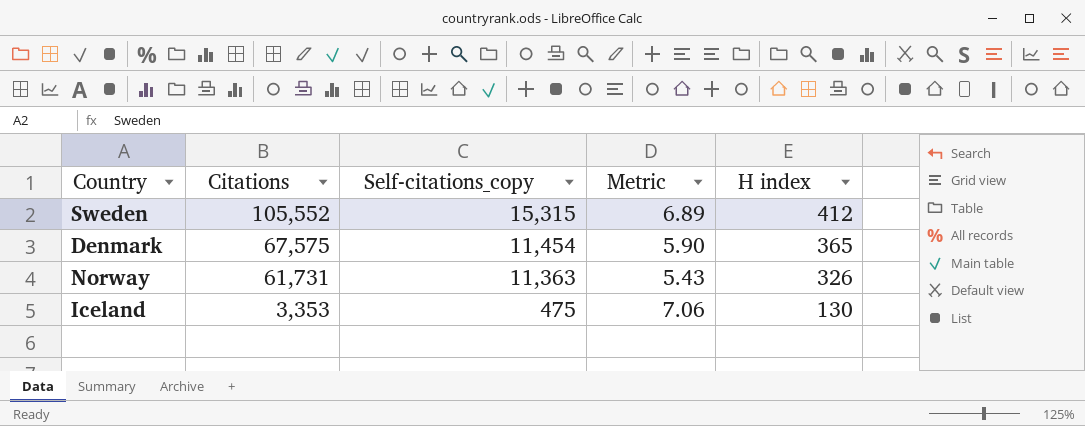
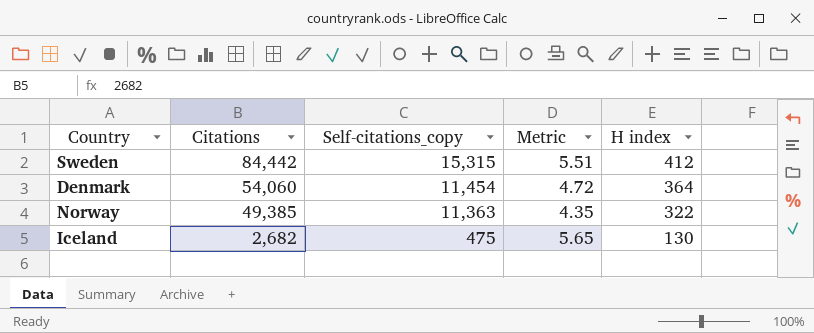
Sweden | Citations: 105,552 -> 84,442
Sweden | Metric: 6.89 -> 5.51
Denmark | Citations: 67,575 -> 54,060
Denmark | Metric: 5.90 -> 4.72
Denmark | H index: 365 -> 364
Norway | Citations: 61,731 -> 49,385
Norway | Metric: 5.43 -> 4.35
Norway | H index: 326 -> 322
Iceland | Citations: 3,353 -> 2,682
Iceland | Metric: 7.06 -> 5.65

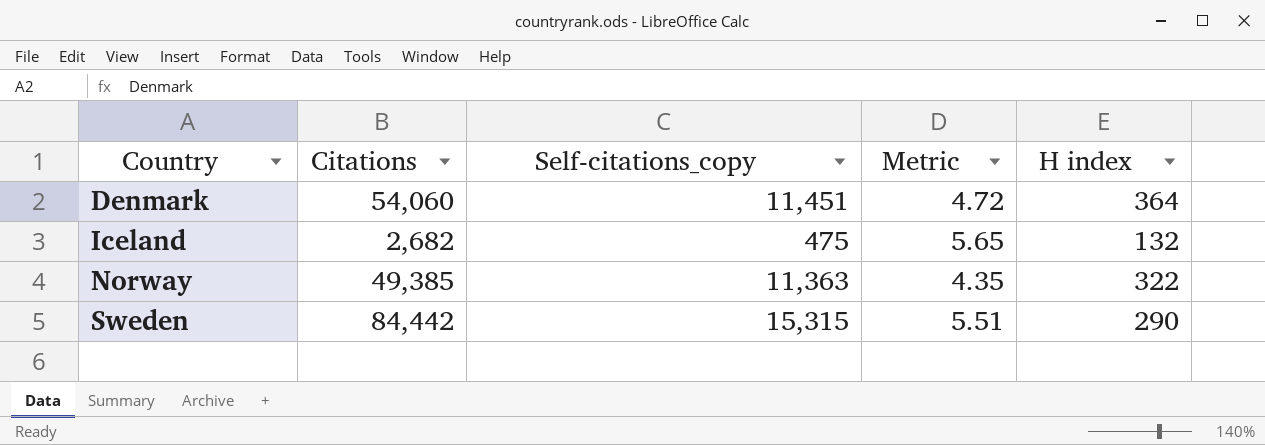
row order: Citations descending -> Country ascending
Denmark | Self-citations_copy: 11,454 -> 11,451
Iceland | H index: 130 -> 132
Sweden | H index: 412 -> 290

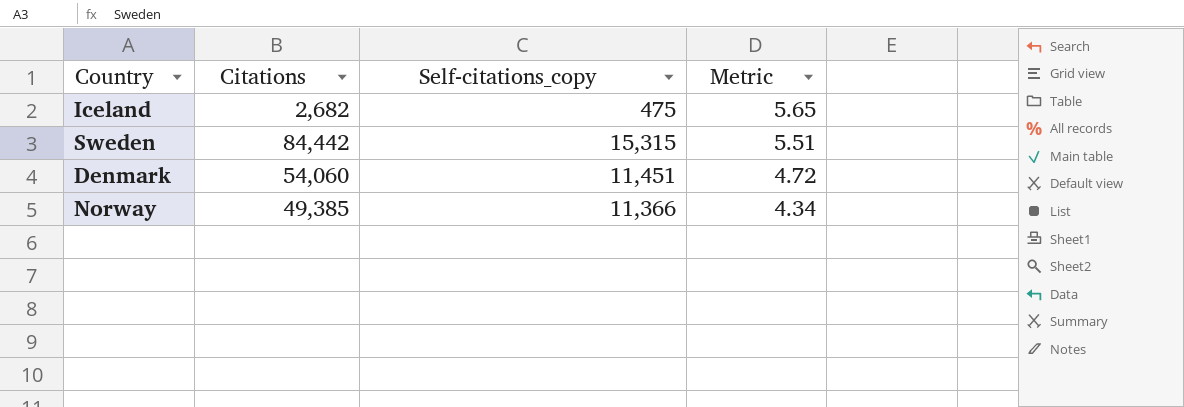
row order: Country ascending -> Metric descending
column H index | position: 5 -> none
Norway | Self-citations_copy: 11,363 -> 11,366
Norway | Metric: 4.35 -> 4.34

